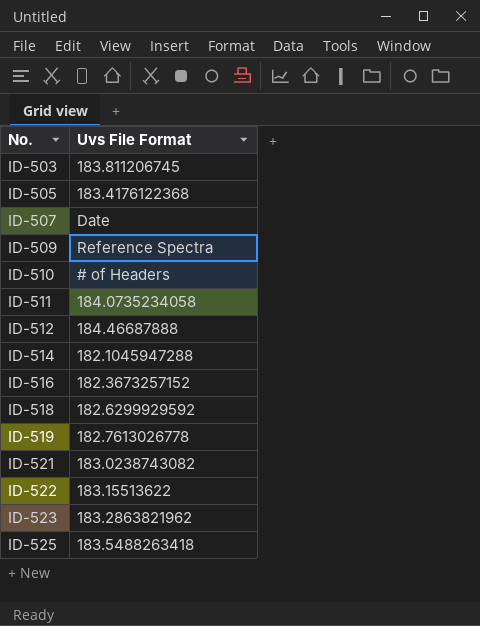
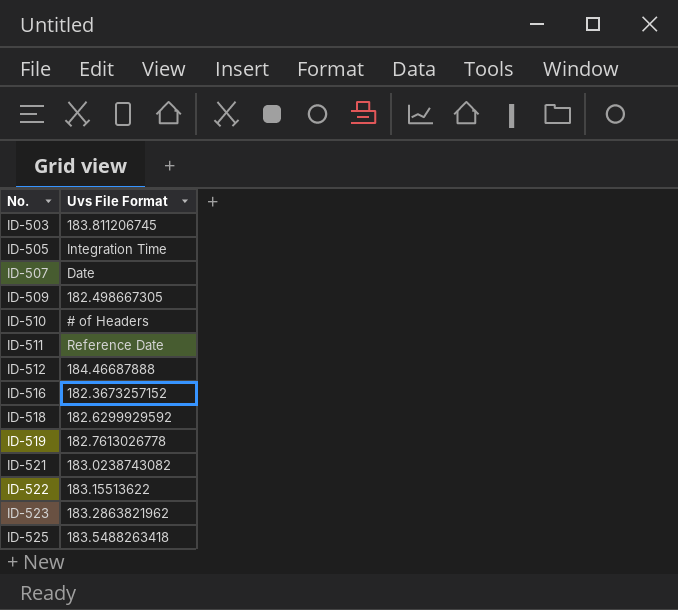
row ID-514: 182.1045947288 -> none
ID-505 | Uvs File Format: 183.4176122368 -> Integration Time
ID-509 | Uvs File Format: Reference Spectra -> 182.498667305
ID-511 | Uvs File Format: 184.0735234058 -> Reference Date

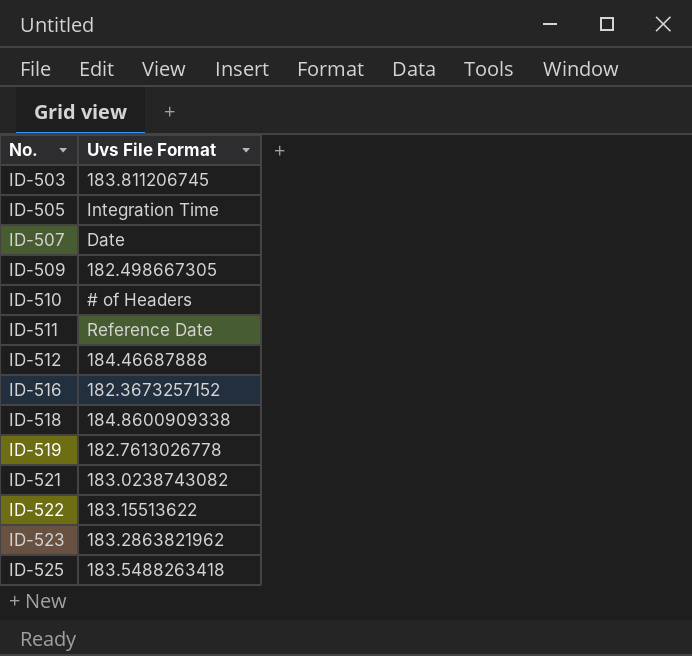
ID-518 | Uvs File Format: 182.6299929592 -> 184.8600909338

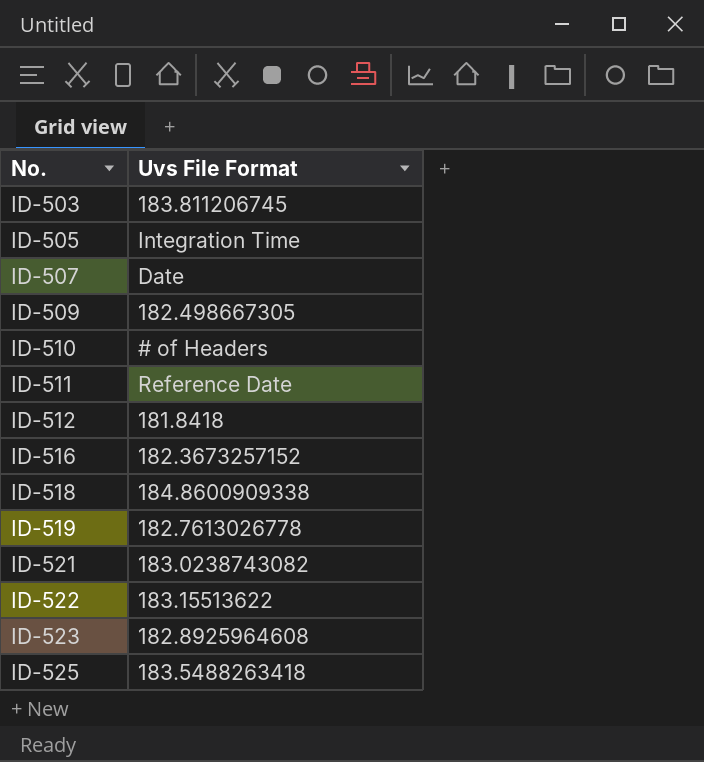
ID-512 | Uvs File Format: 184.46687888 -> 181.8418
ID-523 | Uvs File Format: 183.2863821962 -> 182.8925964608

